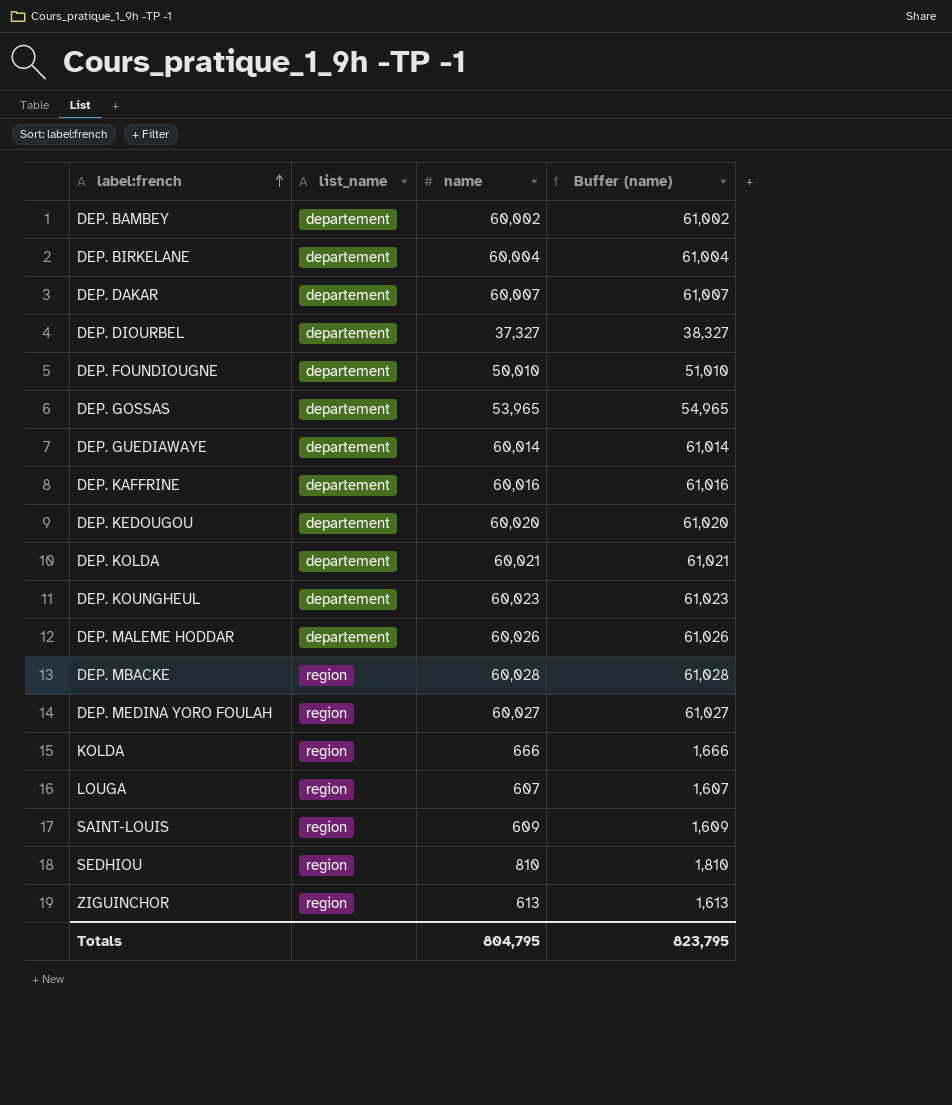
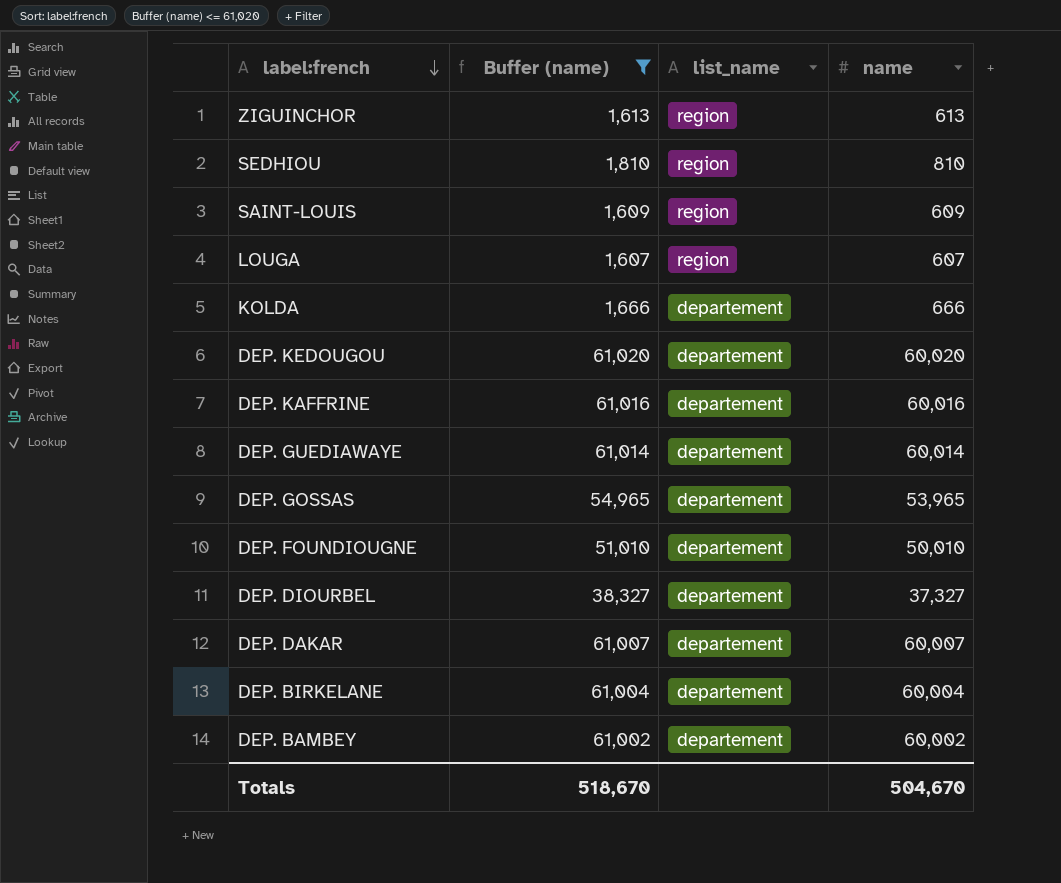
filter: none -> Buffer (name) <= 61,020
row order: label:french ascending -> label:french descending
column Buffer (name) | position: 4 -> 2
KOLDA | list_name: region -> departement
Totals | Buffer (name): 823,795 -> 518,670
Totals | name: 804,795 -> 504,670

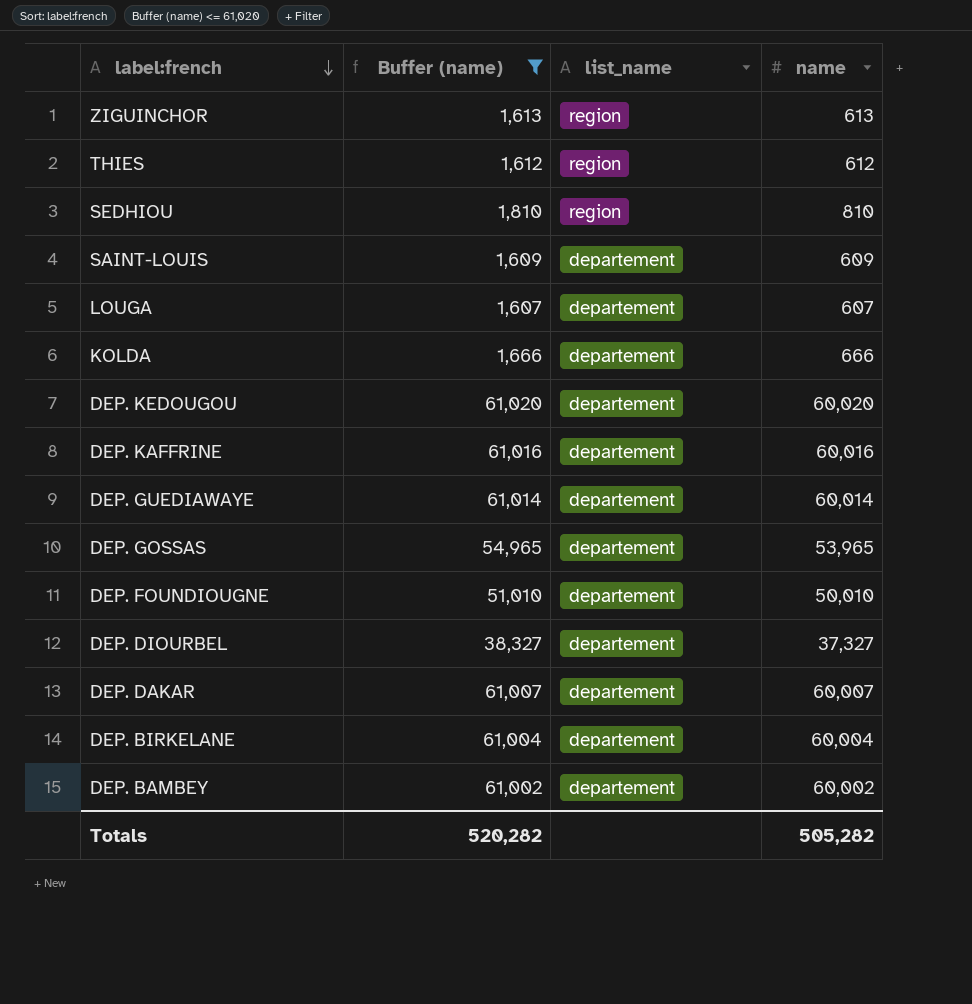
row THIES: none -> 1,612 | region | 612
SAINT-LOUIS | list_name: region -> departement
LOUGA | list_name: region -> departement
Totals | Buffer (name): 518,670 -> 520,282
Totals | name: 504,670 -> 505,282

